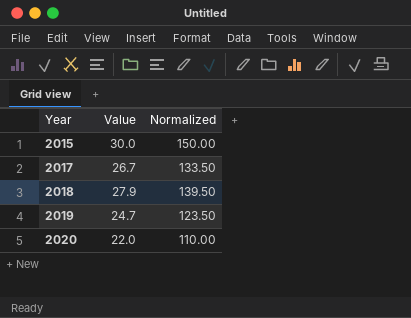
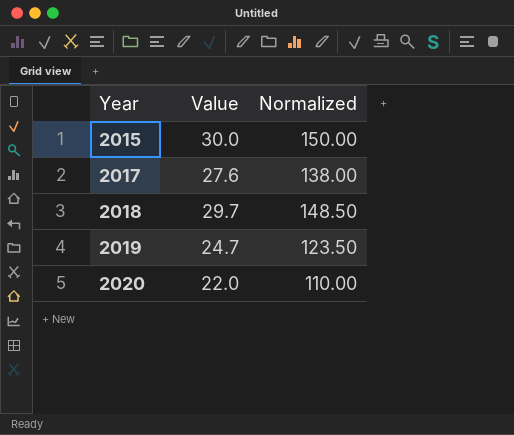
2017 | Value: 26.7 -> 27.6
2017 | Normalized: 133.50 -> 138.00
2018 | Value: 27.9 -> 29.7
2018 | Normalized: 139.50 -> 148.50

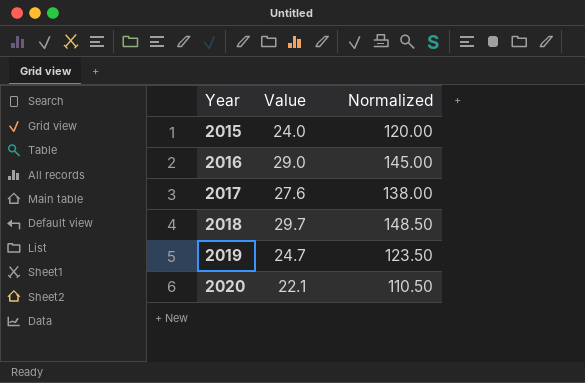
2015 | Value: 30.0 -> 24.0
2015 | Normalized: 150.00 -> 120.00
row 2016: none -> 29.0 | 145.00
2020 | Value: 22.0 -> 22.1
2020 | Normalized: 110.00 -> 110.50

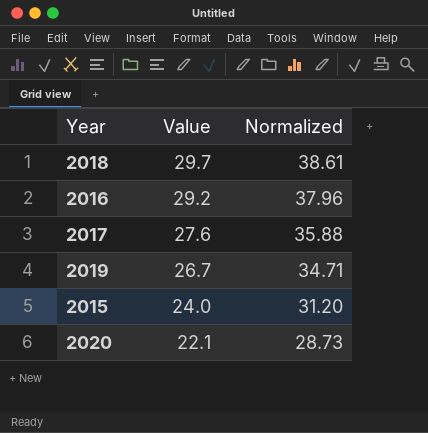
row order: Year ascending -> Value descending
column Normalized | formula: [Value] * 5 -> [Value] * 1.3
2016 | Value: 29.0 -> 29.2
2019 | Value: 24.7 -> 26.7

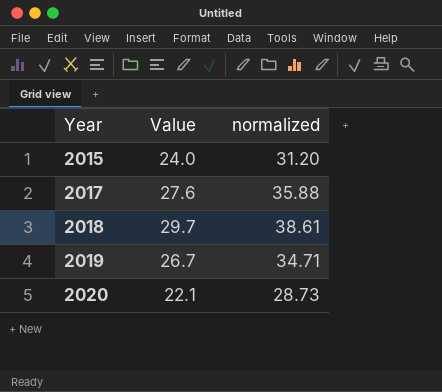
row order: Value descending -> Year ascending
column name: Normalized -> normalized
row 2016: 29.2 | 37.96 -> none

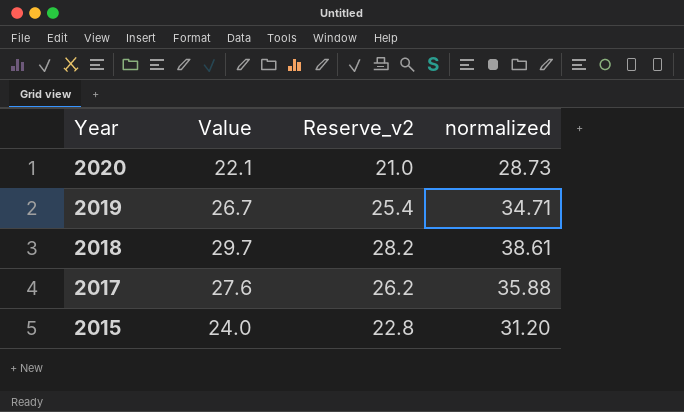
row order: Year ascending -> Year descending
column Reserve_v2 | formula: none -> [Value] * 0.95

